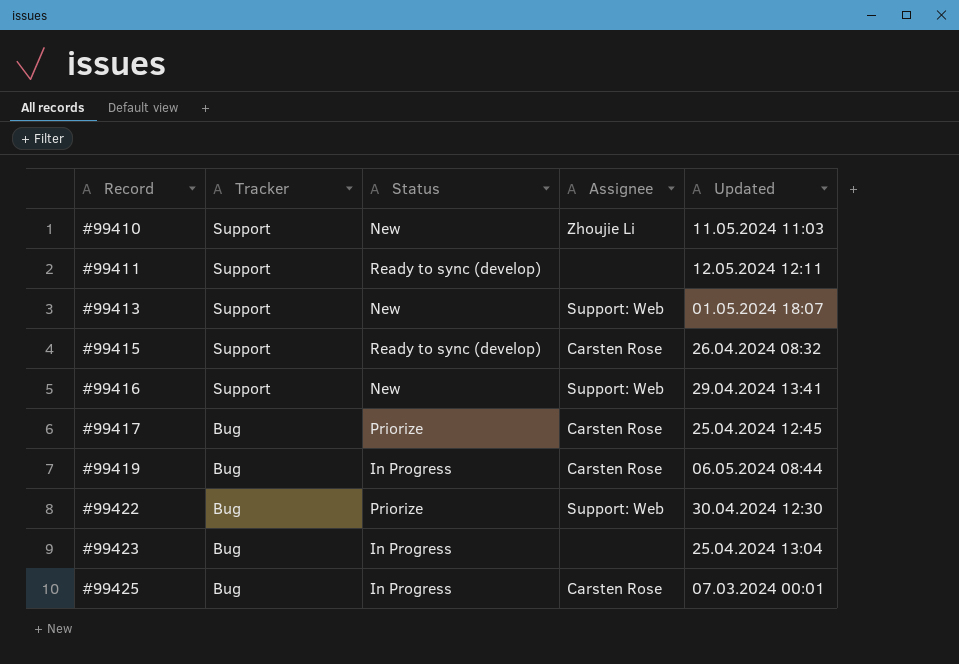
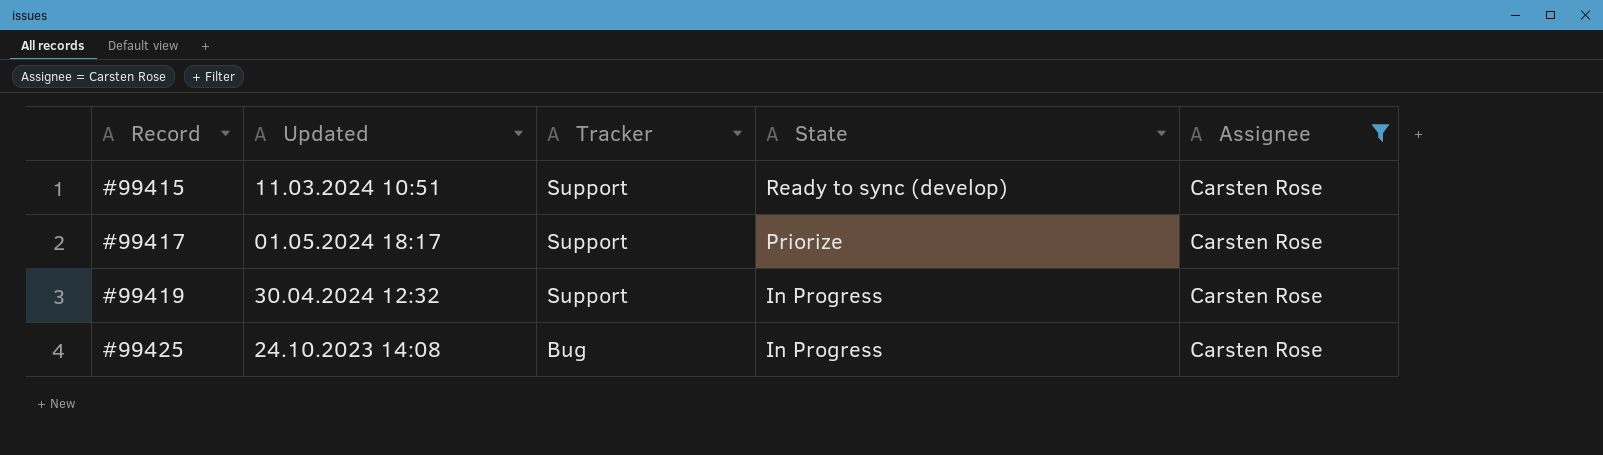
filter: none -> Assignee = Carsten Rose
column Updated | position: 5 -> 2
column name: Status -> State
#99415 | Updated: 26.04.2024 08:32 -> 11.03.2024 10:51
#99417 | Updated: 25.04.2024 12:45 -> 01.05.2024 18:17
#99417 | Tracker: Bug -> Support
#99419 | Updated: 06.05.2024 08:44 -> 30.04.2024 12:32
#99419 | Tracker: Bug -> Support
#99425 | Updated: 07.03.2024 00:01 -> 24.10.2023 14:08

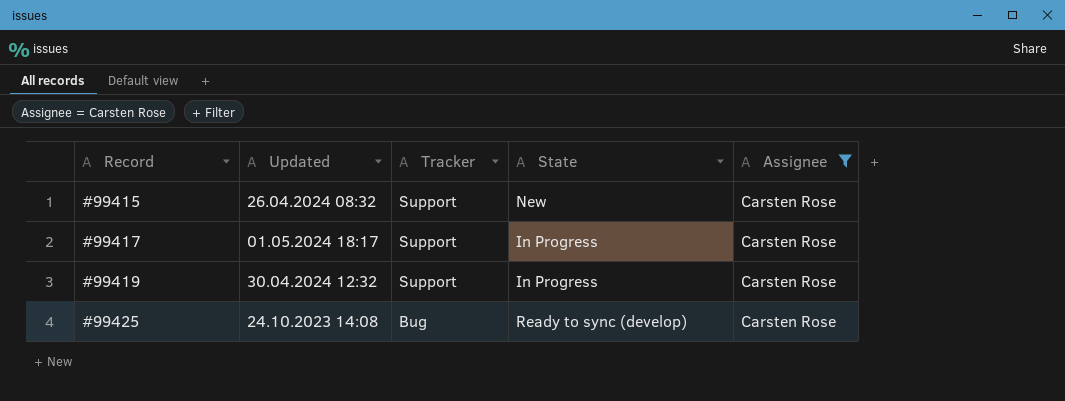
#99415 | Updated: 11.03.2024 10:51 -> 26.04.2024 08:32
#99415 | State: Ready to sync (develop) -> New
#99417 | State: Priorize -> In Progress
#99425 | State: In Progress -> Ready to sync (develop)

